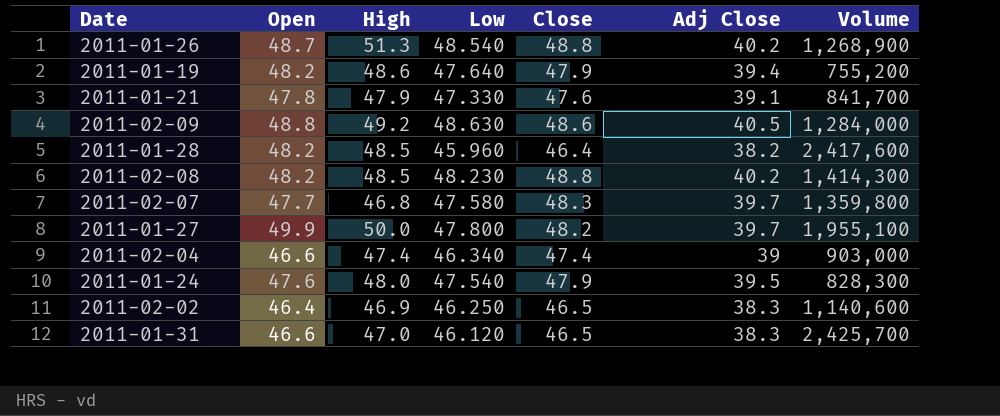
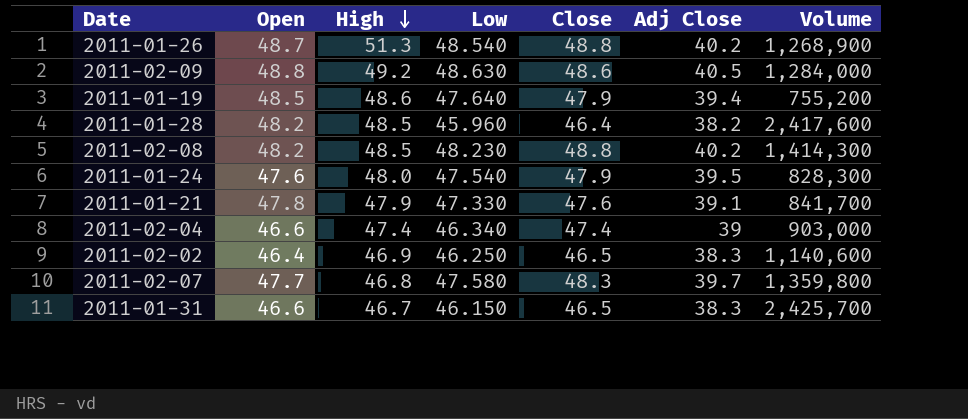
row order: none -> High descending
row 2011-01-27: 49.9 | 50.0 | 47.800 | 48.2 | 39.7 | 1,955,100 -> none
2011-01-19 | Open: 48.2 -> 48.5
2011-01-31 | High: 47.0 -> 46.7
2011-01-31 | Low: 46.120 -> 46.150

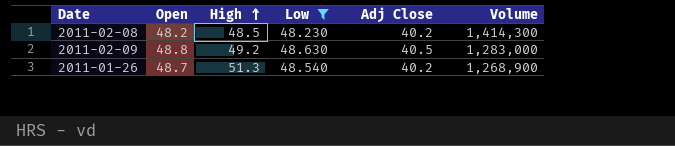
filter: none -> Low >= 48.230
row order: High descending -> High ascending
column Close | position: 5 -> none
2011-02-09 | Volume: 1,284,000 -> 1,283,000

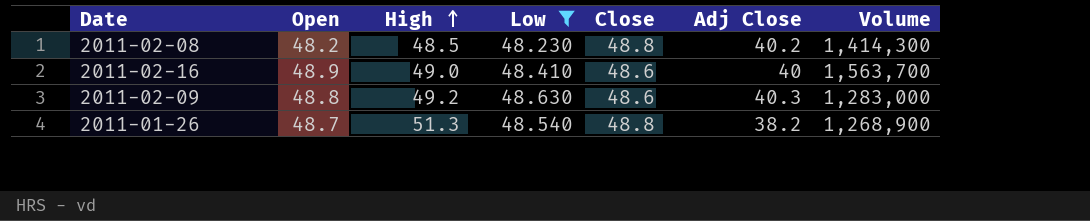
column Close | position: none -> 5
row 2011-02-16: none -> 48.9 | 49.0 | 48.410 | 48.6 | 40 | 1,563,700
2011-02-09 | Adj Close: 40.5 -> 40.3
2011-01-26 | Adj Close: 40.2 -> 38.2

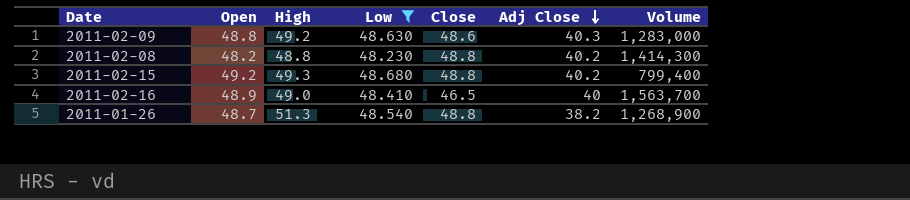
row order: High ascending -> Adj Close descending
2011-02-08 | High: 48.5 -> 48.8
row 2011-02-15: none -> 49.2 | 49.3 | 48.680 | 48.8 | 40.2 | 799,400
2011-02-16 | Close: 48.6 -> 46.5

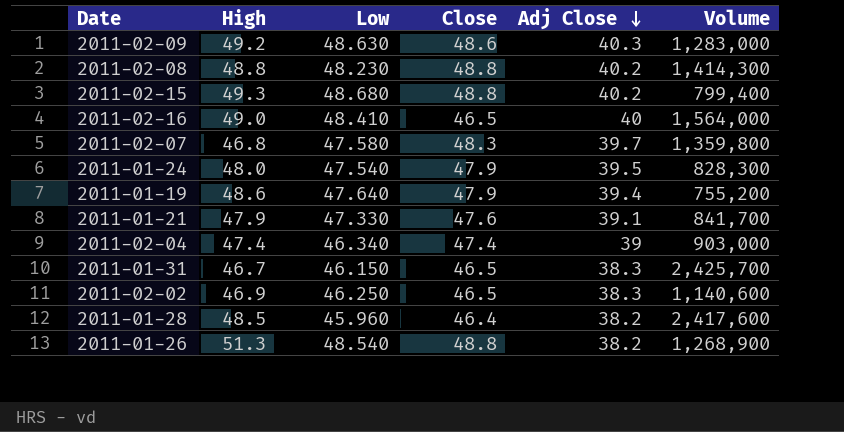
filter: Low >= 48.230 -> none
column Open | position: 2 -> none
2011-02-16 | Volume: 1,563,700 -> 1,564,000

